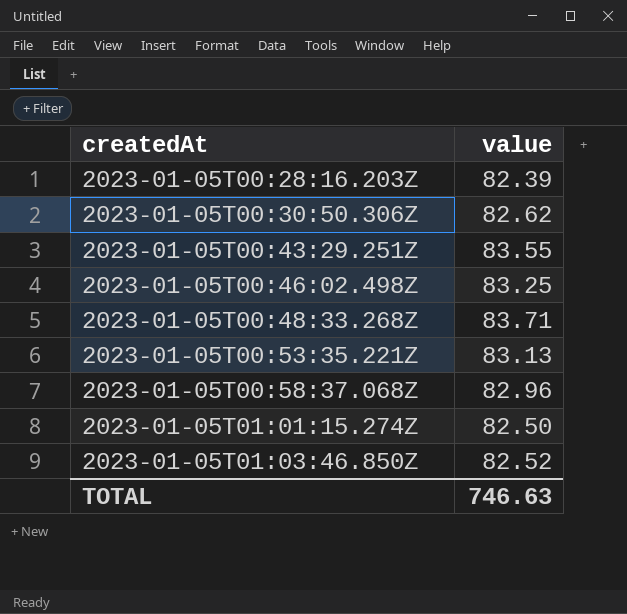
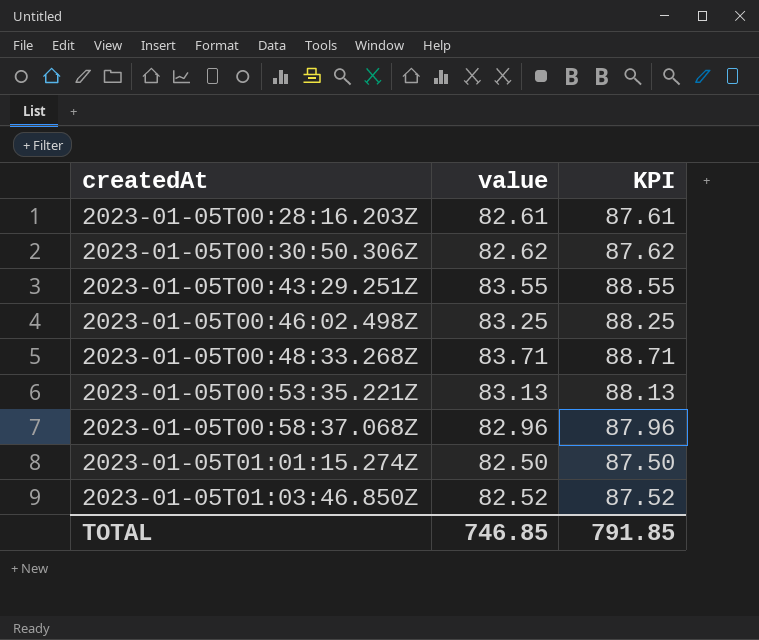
column KPI | formula: none -> [value] + 5
2023-01-05T00:28:16.203Z | value: 82.39 -> 82.61
TOTAL | value: 746.63 -> 746.85

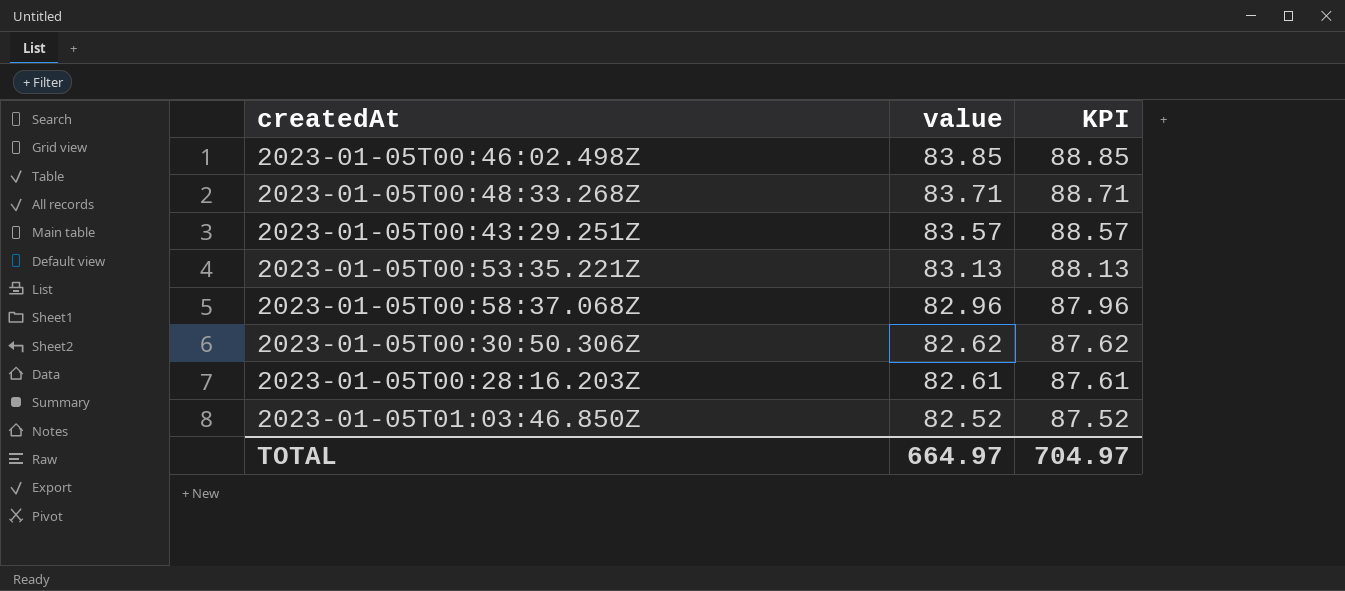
row order: createdAt ascending -> value descending
row 2023-01-05T01:01:15.274Z: 82.50 | 87.50 -> none
2023-01-05T00:46:02.498Z | value: 83.25 -> 83.85
2023-01-05T00:46:02.498Z | KPI: 88.25 -> 88.85
2023-01-05T00:43:29.251Z | value: 83.55 -> 83.57
2023-01-05T00:43:29.251Z | KPI: 88.55 -> 88.57
TOTAL | value: 746.85 -> 664.97
TOTAL | KPI: 791.85 -> 704.97

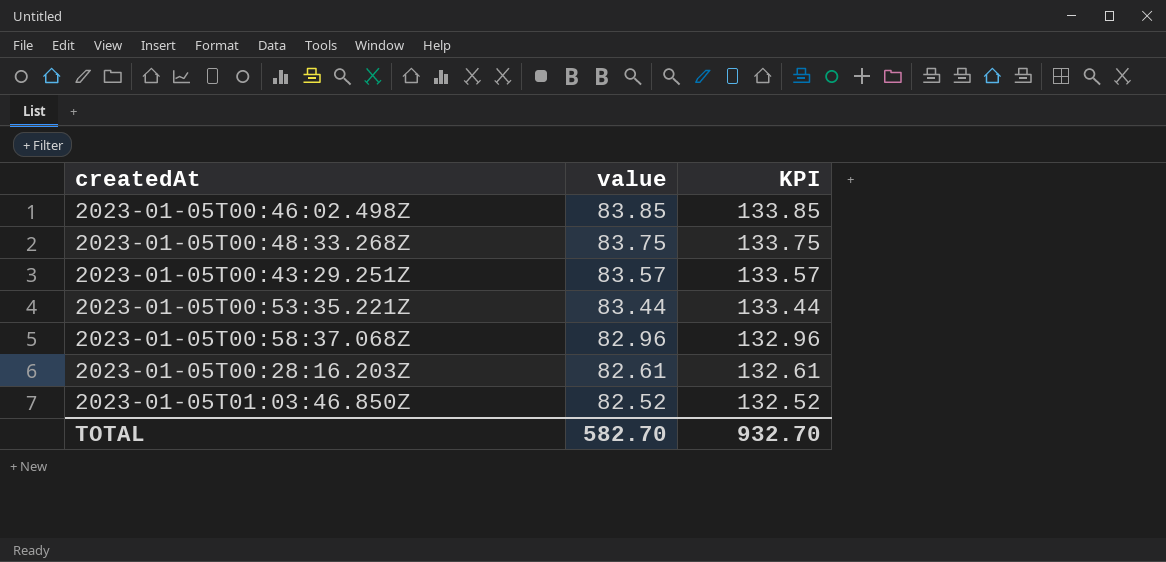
column KPI | formula: [value] + 5 -> [value] + 50
row 2023-01-05T00:30:50.306Z: 82.62 | 87.62 -> none
2023-01-05T00:48:33.268Z | value: 83.71 -> 83.75
2023-01-05T00:53:35.221Z | value: 83.13 -> 83.44
TOTAL | value: 664.97 -> 582.70
TOTAL | KPI: 704.97 -> 932.70

